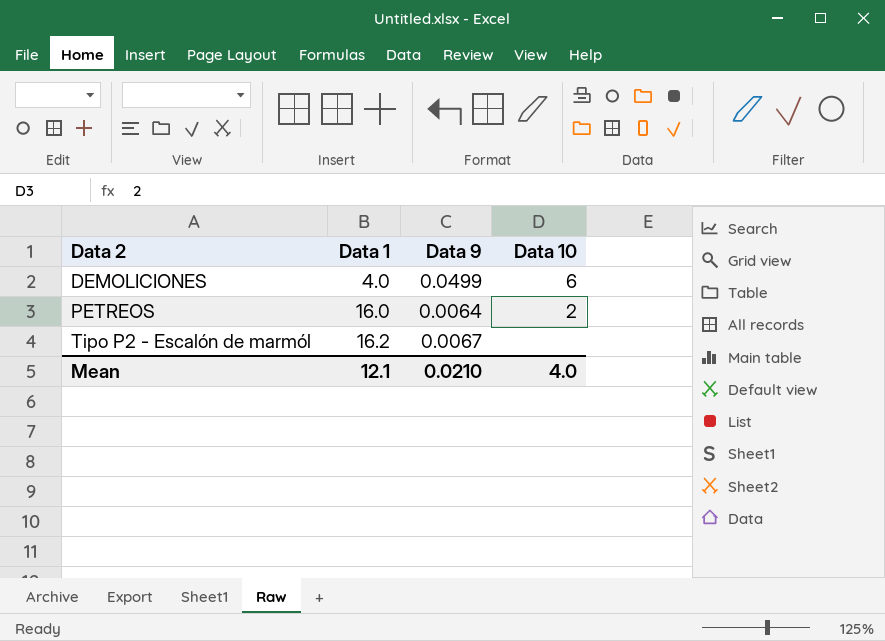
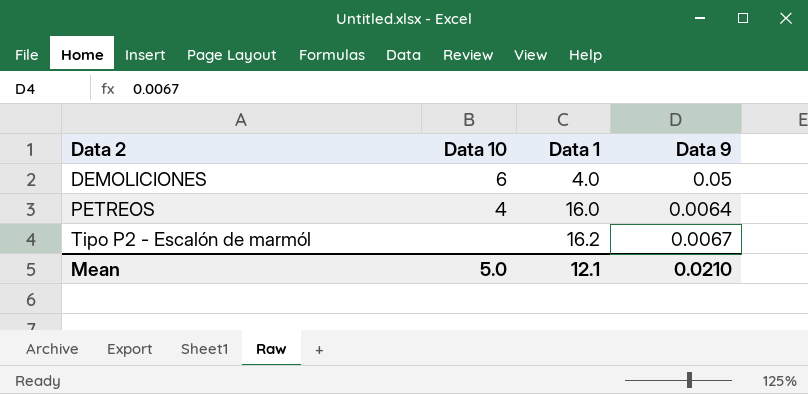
column Data 10 | position: 4 -> 2
DEMOLICIONES | Data 9: 0.0499 -> 0.05
PETREOS | Data 10: 2 -> 4
Mean | Data 10: 4.0 -> 5.0

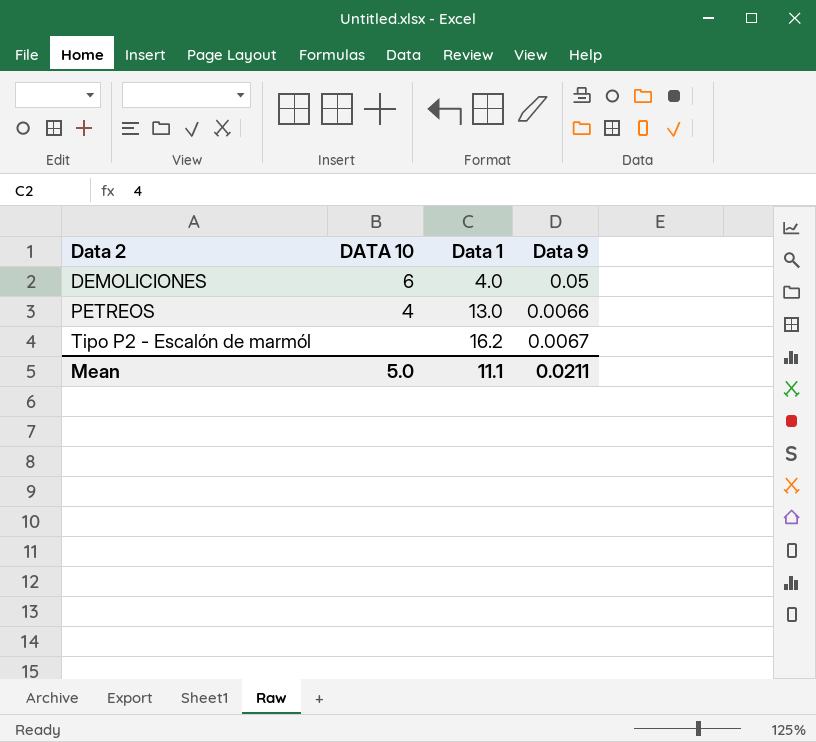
column name: Data 10 -> DATA 10
PETREOS | Data 1: 16.0 -> 13.0
PETREOS | Data 9: 0.0064 -> 0.0066
Mean | Data 1: 12.1 -> 11.1
Mean | Data 9: 0.0210 -> 0.0211

